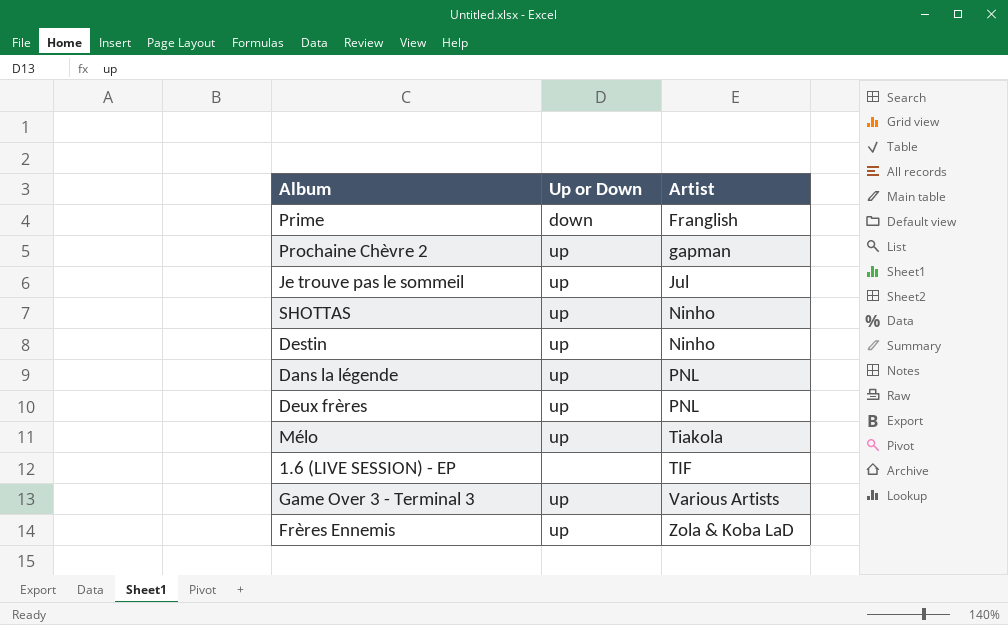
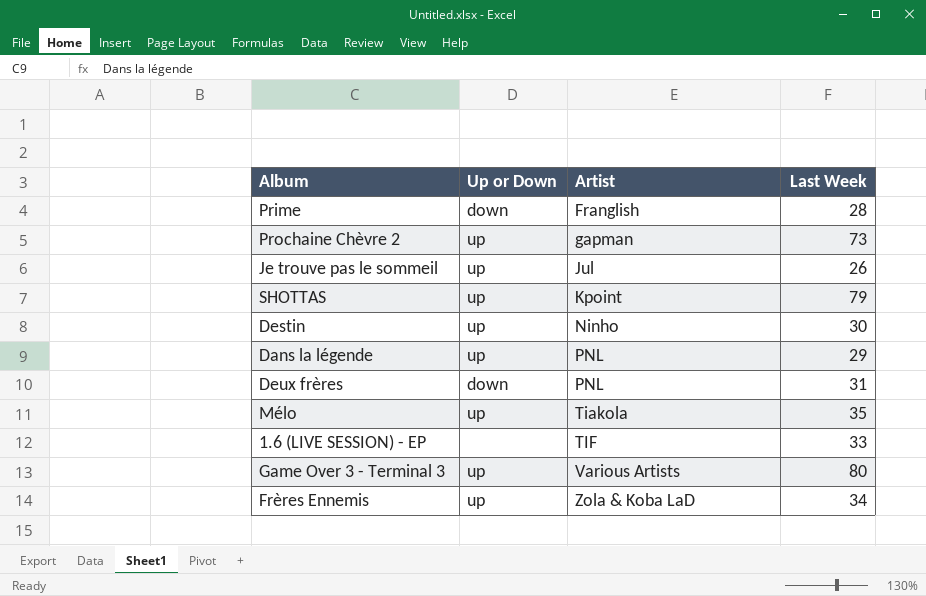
column Last Week | position: none -> 4
SHOTTAS | Artist: Ninho -> Kpoint
Deux frères | Up or Down: up -> down

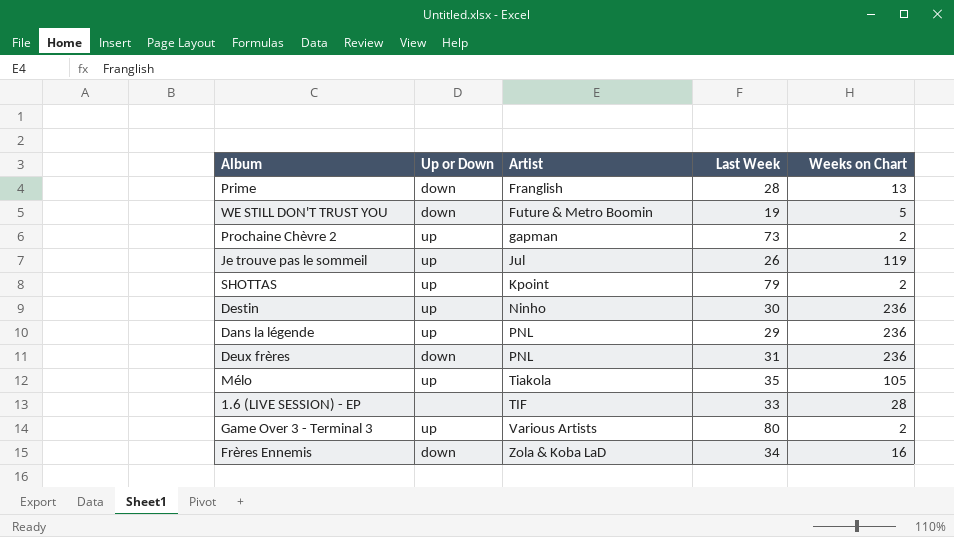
column Weeks on Chart | position: none -> 5
row WE STILL DON'T TRUST YOU: none -> down | Future & Metro Boomin | 19 | 5
Frères Ennemis | Up or Down: up -> down

